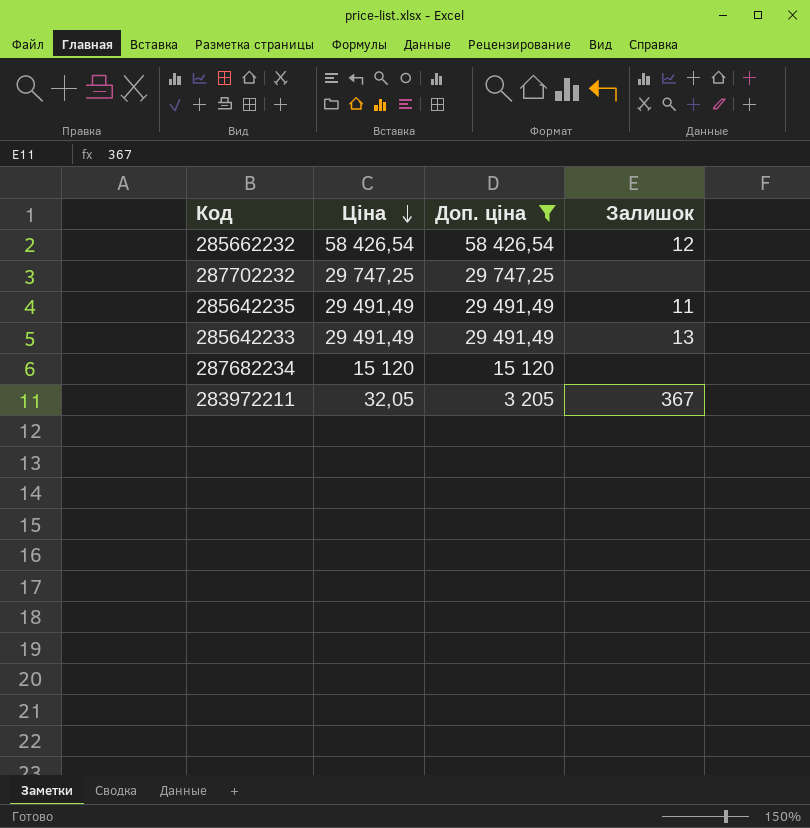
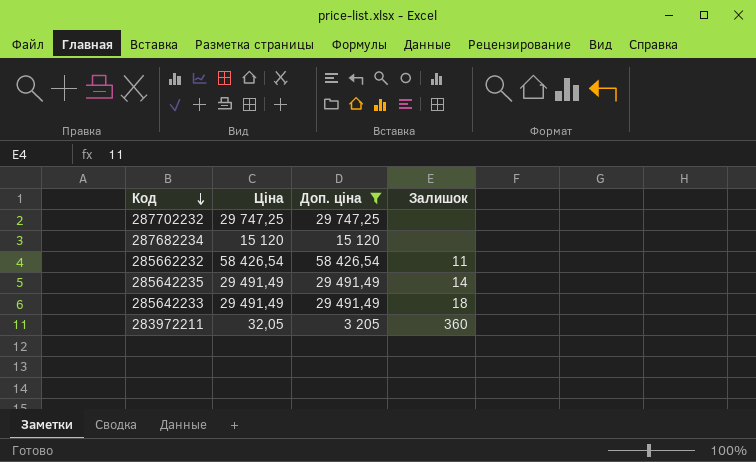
row order: Ціна descending -> Код descending
285662232 | Залишок: 12 -> 11
285642235 | Залишок: 11 -> 14
285642233 | Залишок: 13 -> 18
283972211 | Залишок: 367 -> 360

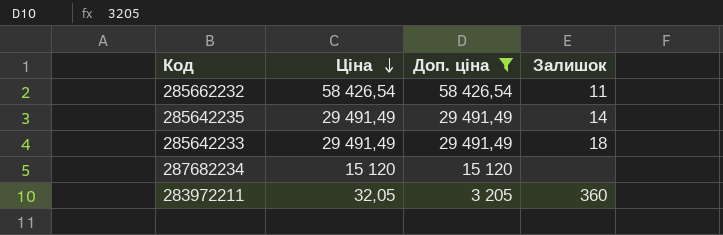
row order: Код descending -> Ціна descending
row 287702232: 29 747,25 | 29 747,25 | none -> none

